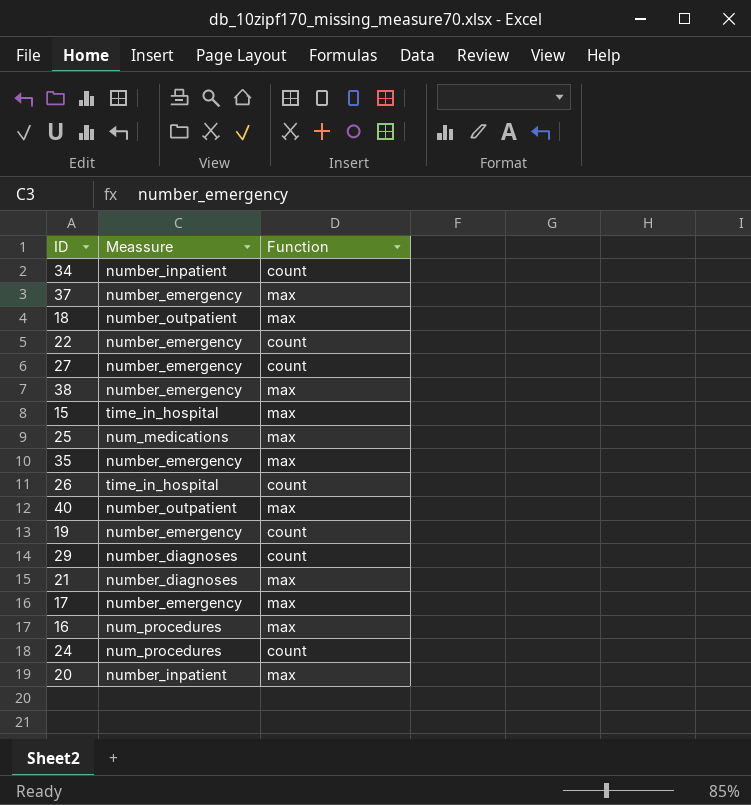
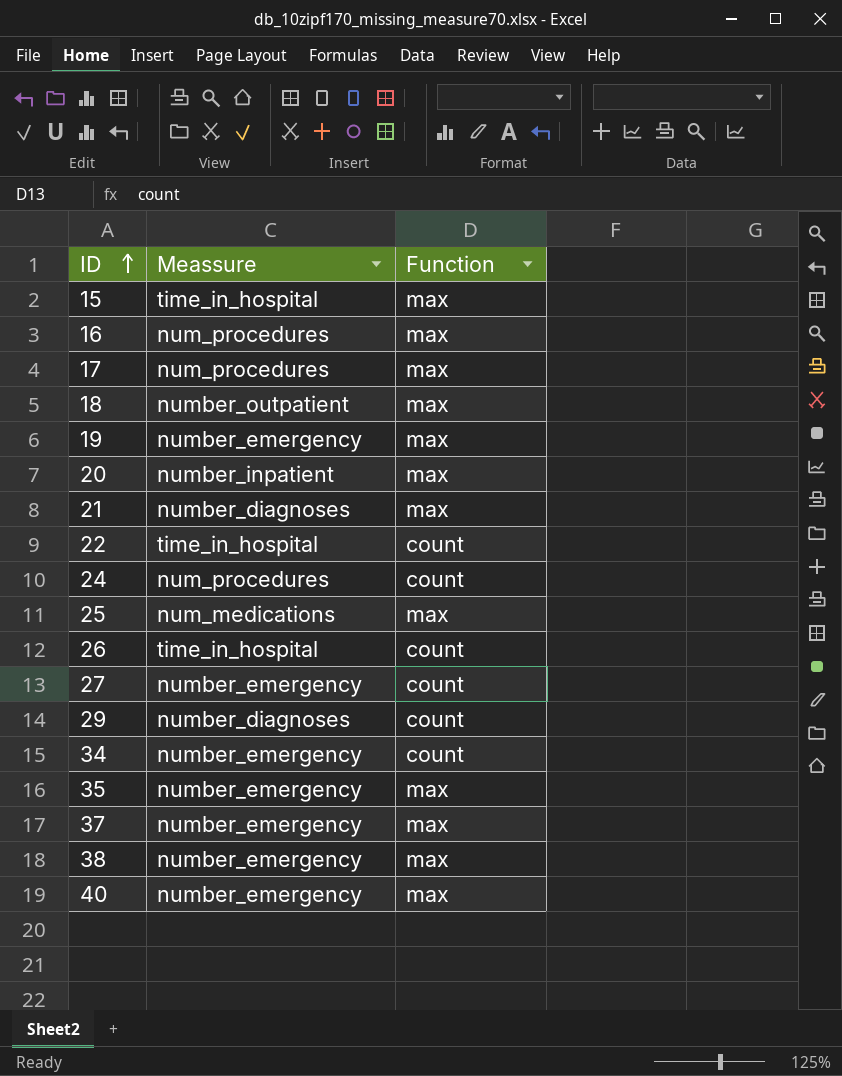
row order: none -> ID ascending
17 | Meassure: number_emergency -> num_procedures
19 | Function: count -> max
22 | Meassure: number_emergency -> time_in_hospital
34 | Meassure: number_inpatient -> number_emergency
40 | Meassure: number_outpatient -> number_emergency

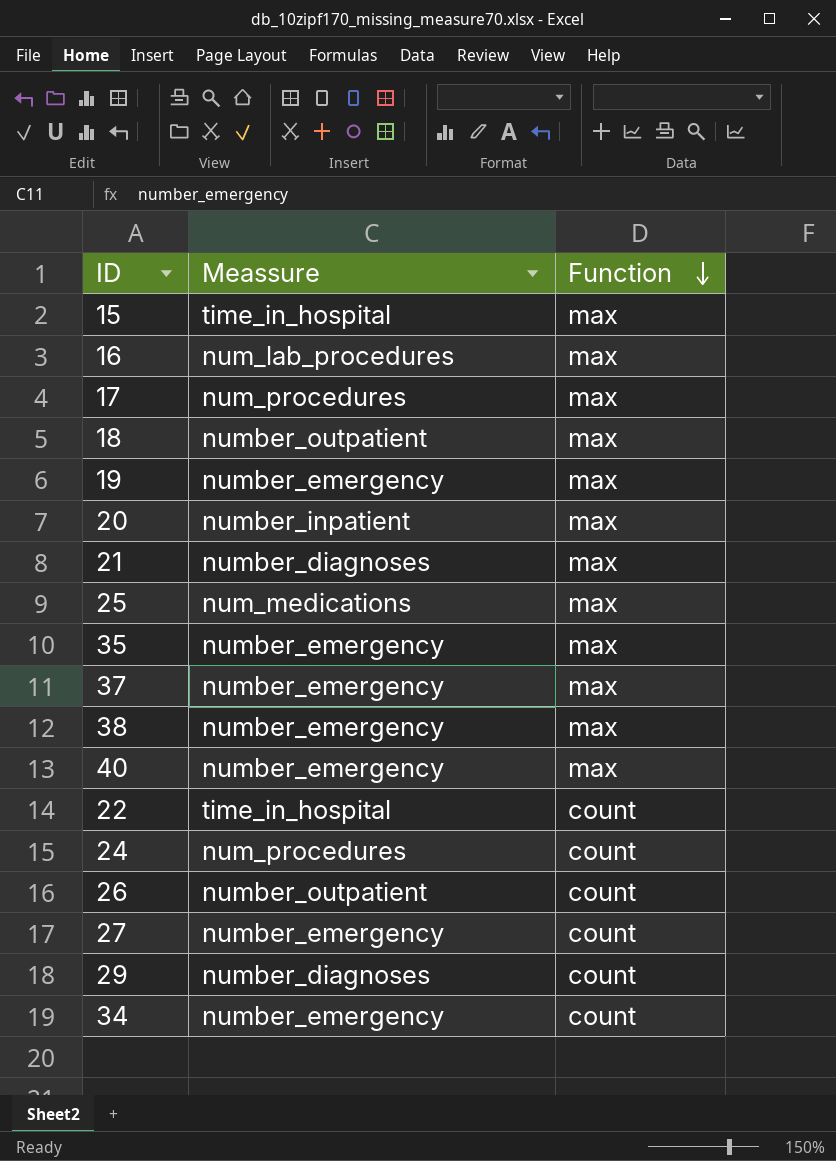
row order: ID ascending -> Function descending
16 | Meassure: num_procedures -> num_lab_procedures
26 | Meassure: time_in_hospital -> number_outpatient

